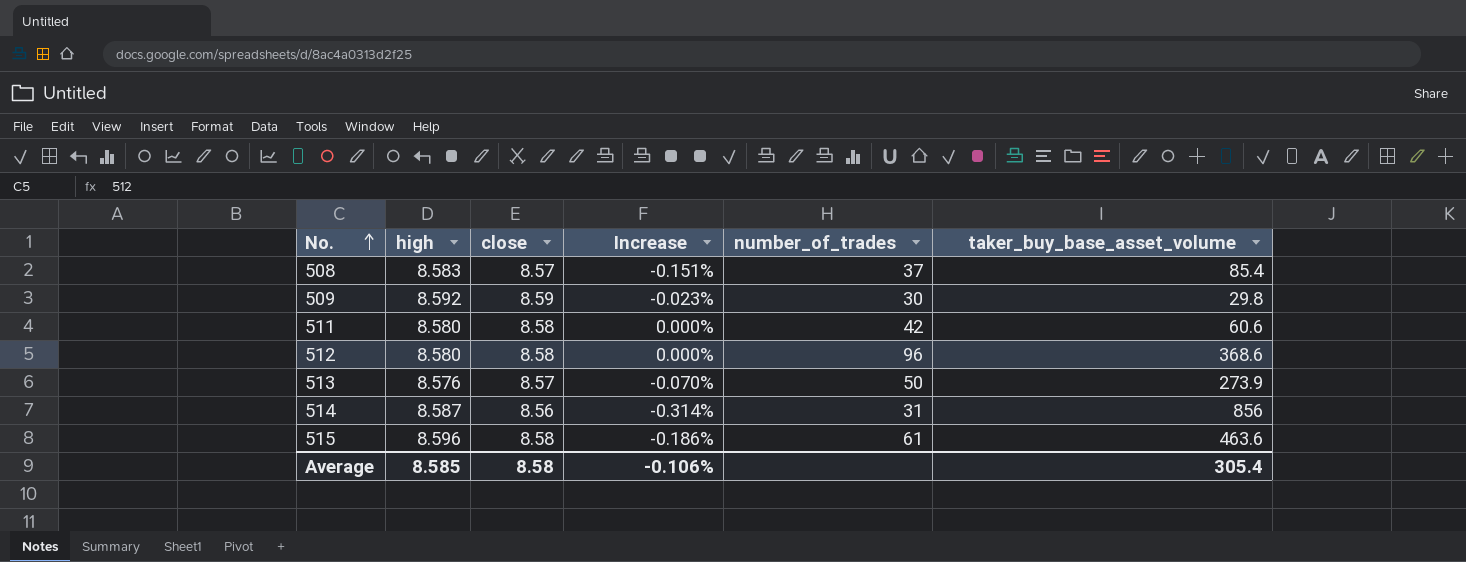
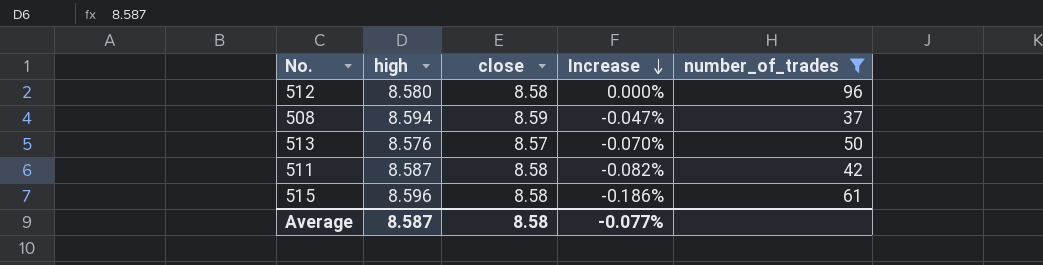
filter: none -> number_of_trades >= 37
row order: No. ascending -> Increase descending
column taker_buy_base_asset_volume | position: 6 -> none
508 | high: 8.583 -> 8.594
508 | close: 8.57 -> 8.59
508 | Increase: -0.151% -> -0.047%
511 | high: 8.580 -> 8.587
511 | Increase: 0.000% -> -0.082%
Average | high: 8.585 -> 8.587
Average | Increase: -0.106% -> -0.077%

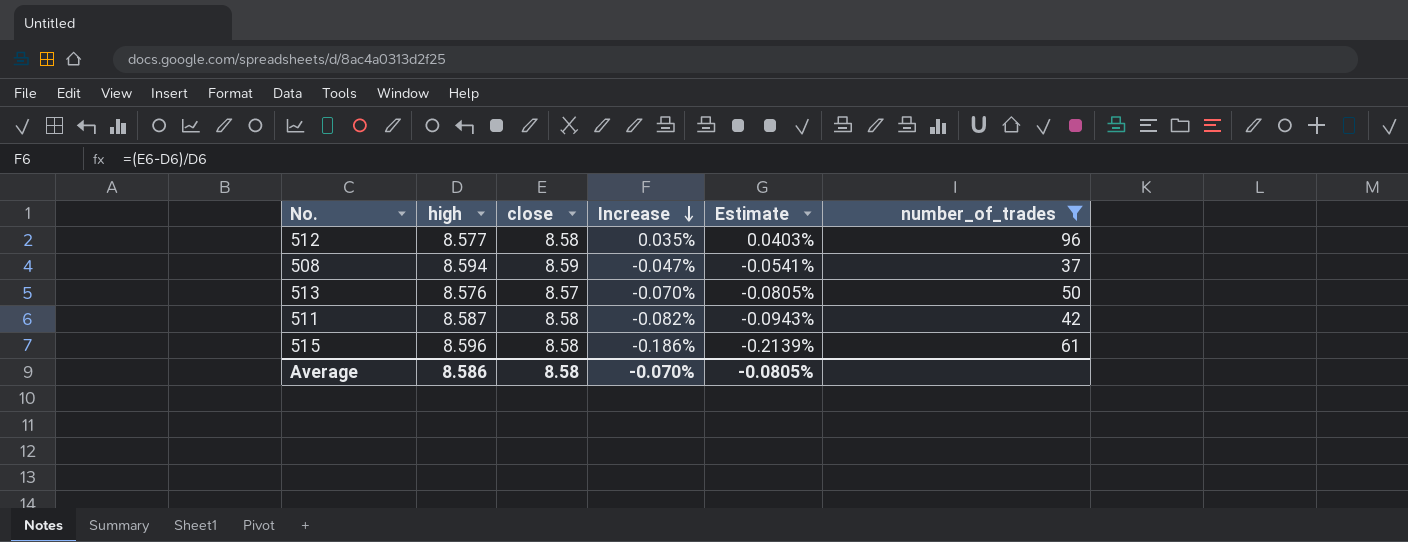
column Estimate | formula: none -> [Increase] * 1.15
512 | high: 8.580 -> 8.577
512 | Increase: 0.000% -> 0.035%
Average | high: 8.587 -> 8.586
Average | Increase: -0.077% -> -0.070%

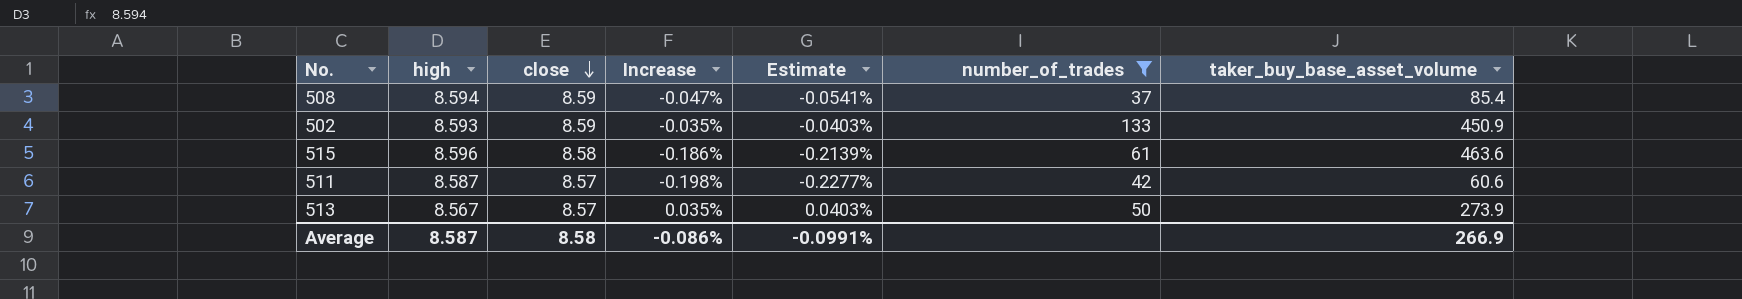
row order: Increase descending -> close descending
column taker_buy_base_asset_volume | position: none -> 7
row 512: 8.577 | 8.58 | 0.035% | 0.0403% | 96 -> none
row 502: none -> 8.593 | 8.59 | -0.035% | -0.0403% | 133 | 450.9
511 | close: 8.58 -> 8.57
511 | Increase: -0.082% -> -0.198%
511 | Estimate: -0.0943% -> -0.2277%
513 | high: 8.576 -> 8.567
513 | Increase: -0.070% -> 0.035%
513 | Estimate: -0.0805% -> 0.0403%
Average | high: 8.586 -> 8.587
Average | Increase: -0.070% -> -0.086%
Average | Estimate: -0.0805% -> -0.0991%

